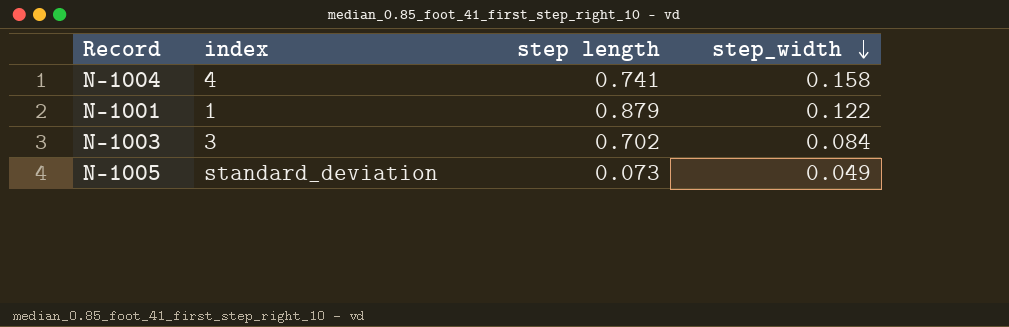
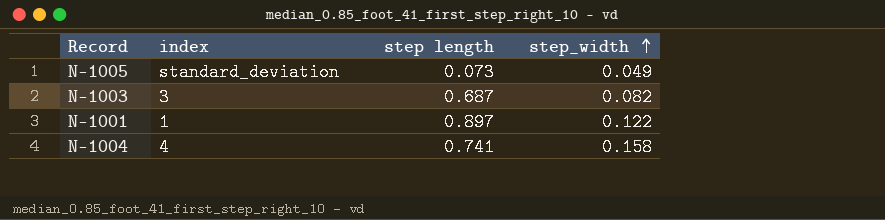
row order: step_width descending -> step_width ascending
N-1003 | step length: 0.702 -> 0.687
N-1003 | step_width: 0.084 -> 0.082
N-1001 | step length: 0.879 -> 0.897

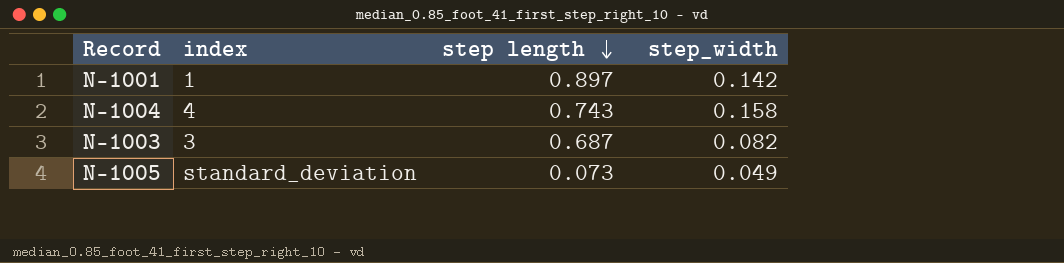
row order: step_width ascending -> step length descending
N-1001 | step_width: 0.122 -> 0.142
N-1004 | step length: 0.741 -> 0.743

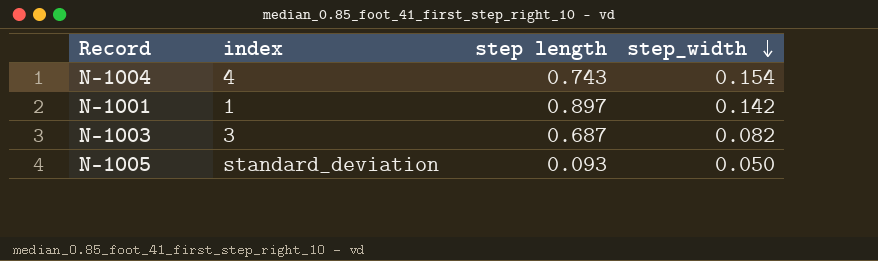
row order: step length descending -> step_width descending
N-1004 | step_width: 0.158 -> 0.154
N-1005 | step length: 0.073 -> 0.093
N-1005 | step_width: 0.049 -> 0.050

